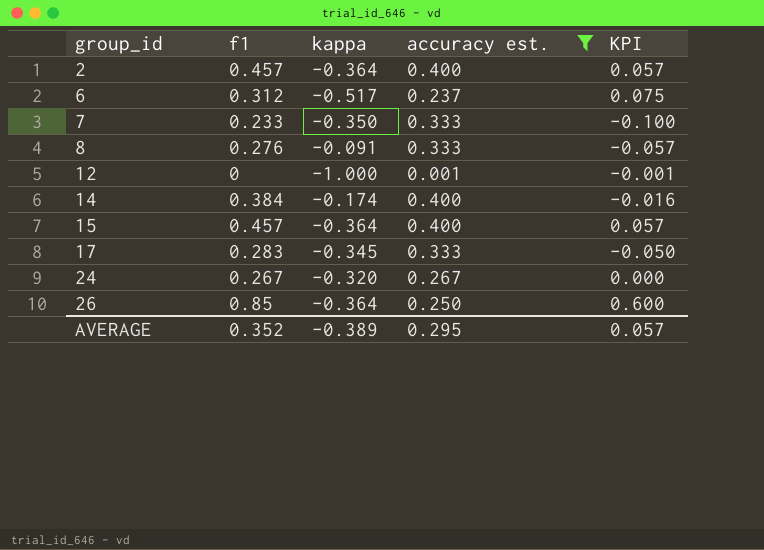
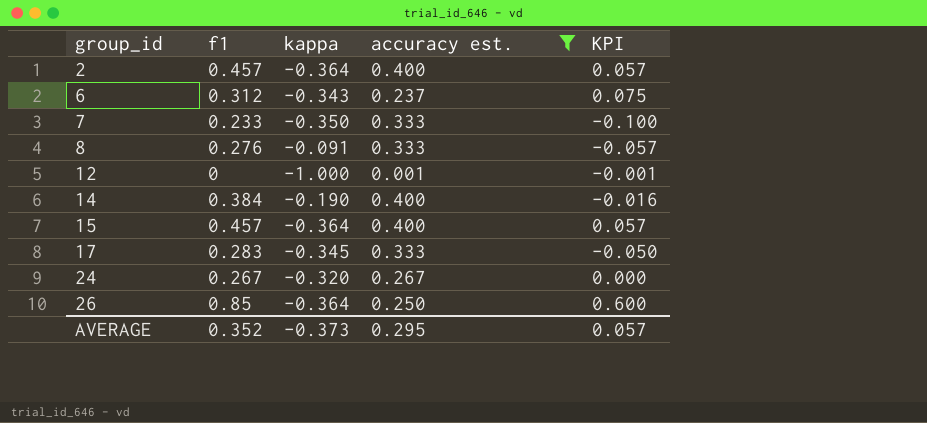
6 | kappa: -0.517 -> -0.343
14 | kappa: -0.174 -> -0.190
AVERAGE | kappa: -0.389 -> -0.373

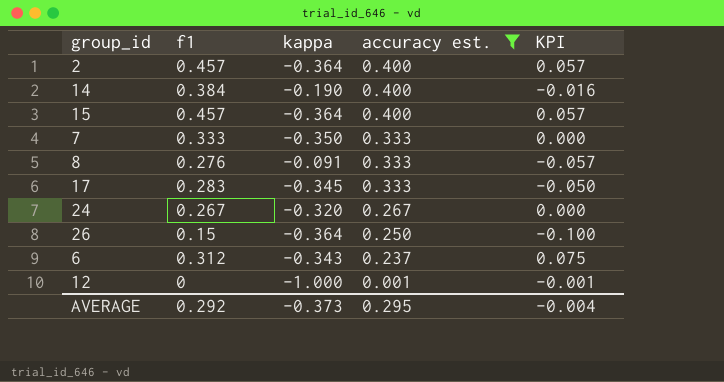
row order: group_id ascending -> accuracy est. descending
7 | f1: 0.233 -> 0.333
7 | KPI: -0.100 -> 0.000
26 | f1: 0.85 -> 0.15
26 | KPI: 0.600 -> -0.100
AVERAGE | f1: 0.352 -> 0.292
AVERAGE | KPI: 0.057 -> -0.004

